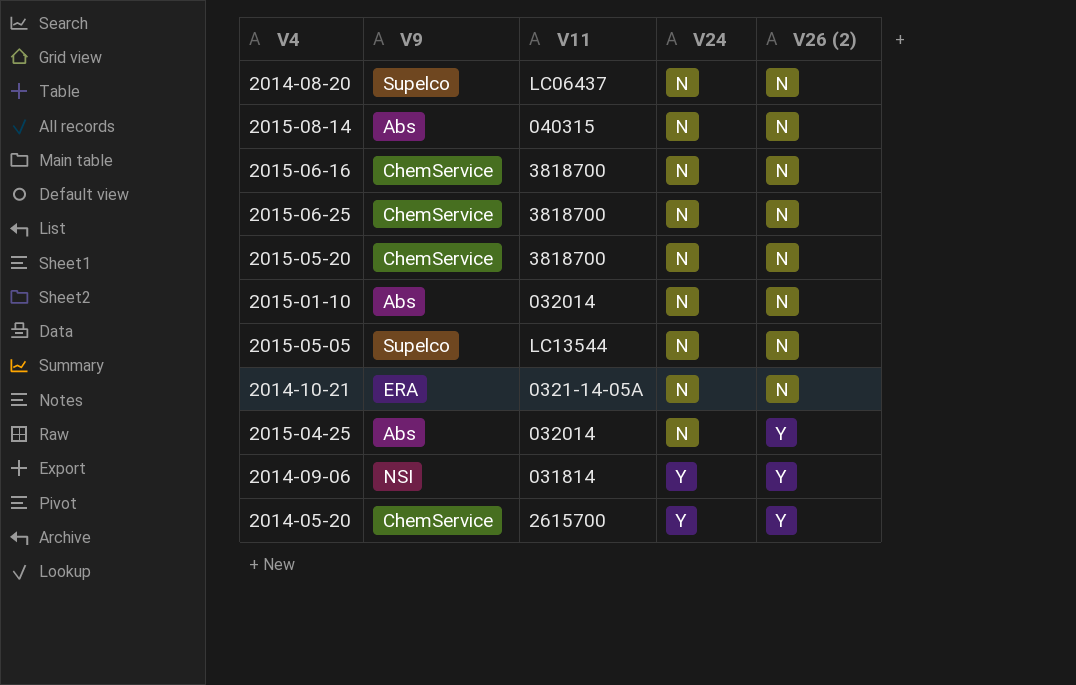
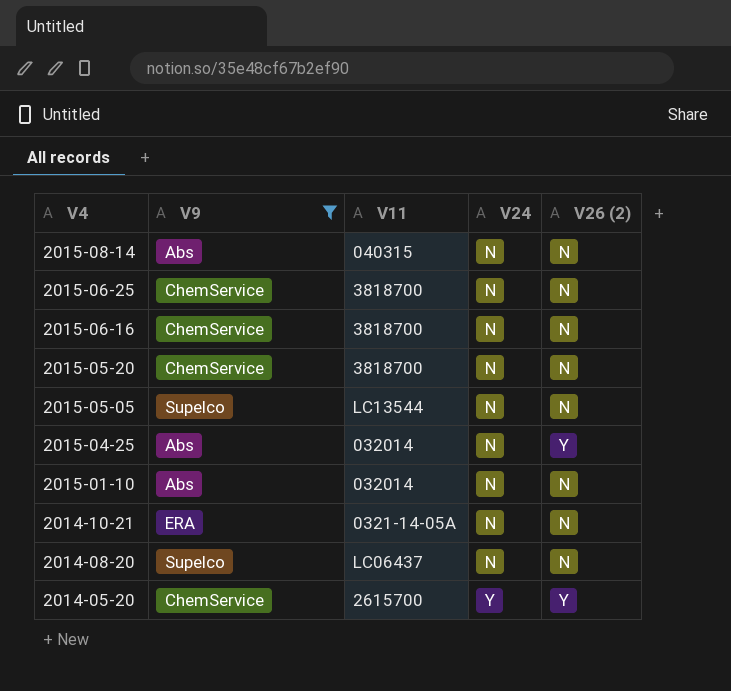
filter: none -> V9 != NSI
row order: V24 ascending -> V4 descending

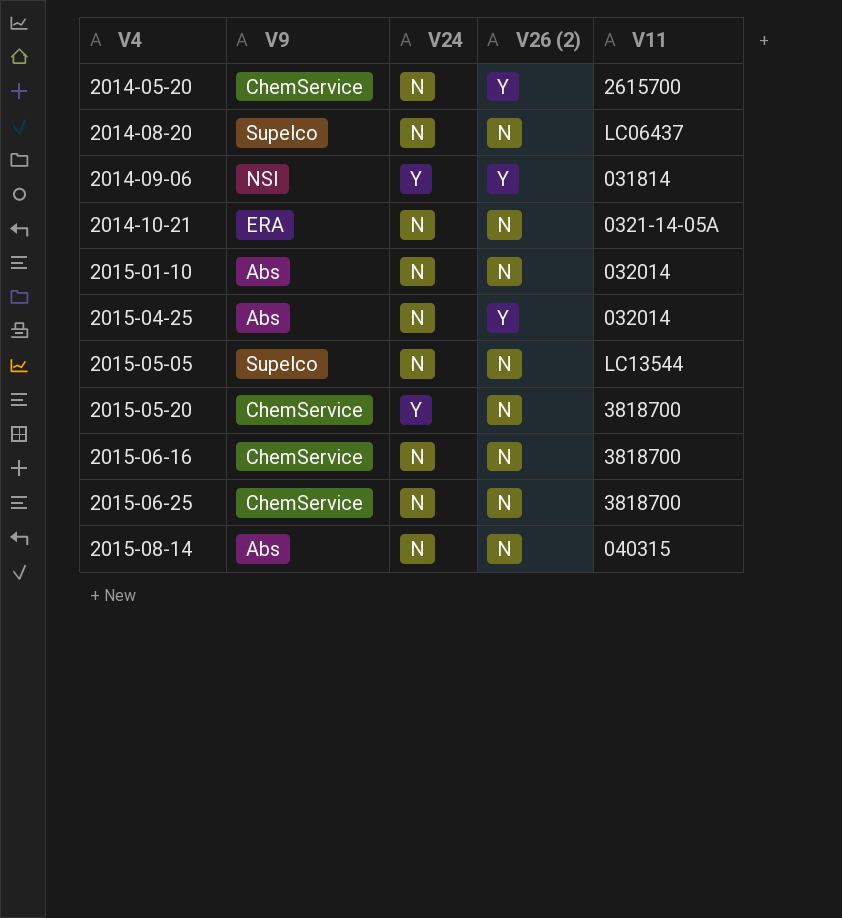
filter: V9 != NSI -> none
row order: V4 descending -> V4 ascending
column V11 | position: 3 -> 5
2014-05-20 | V24: Y -> N
2015-05-20 | V24: N -> Y

